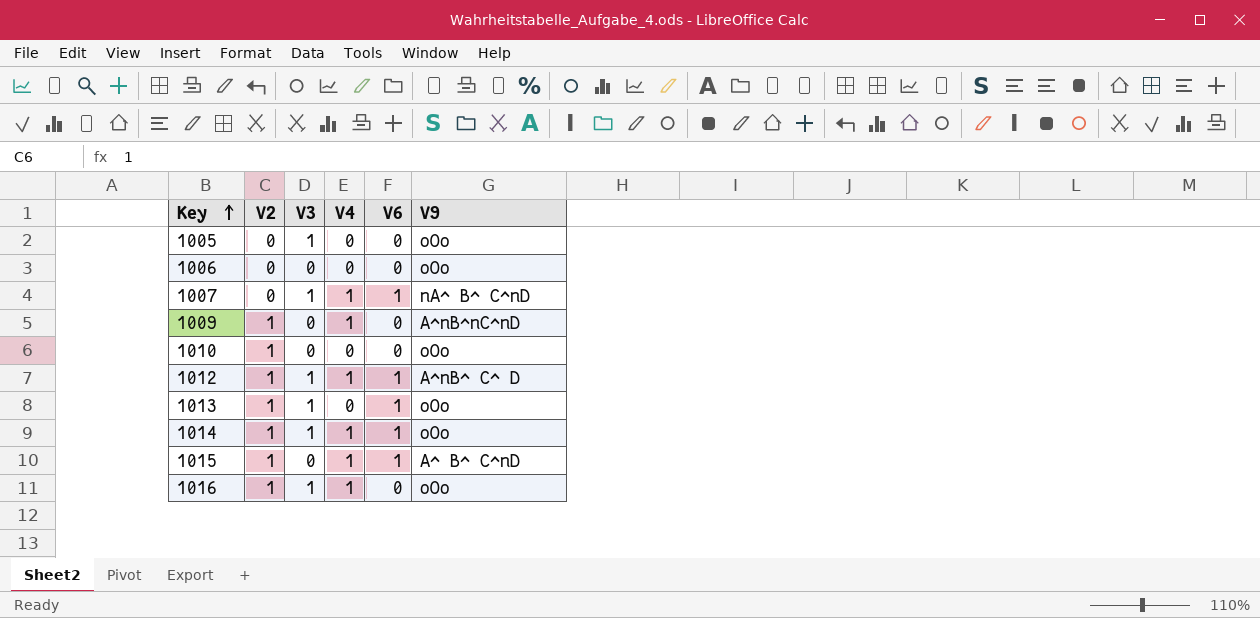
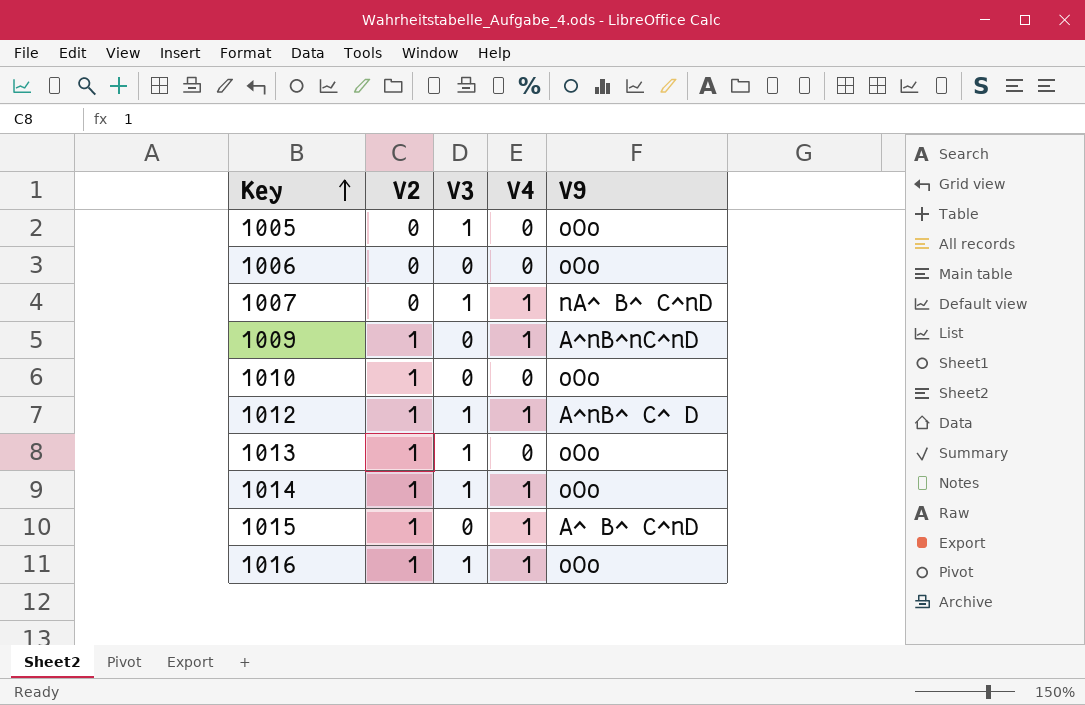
column V6 | position: 5 -> none

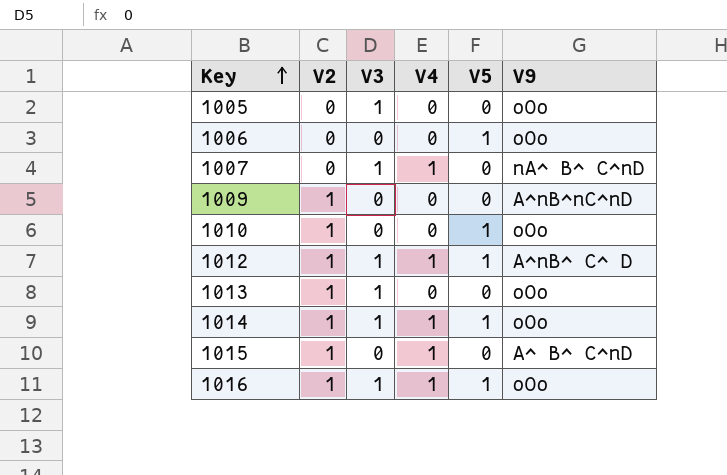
column V5 | position: none -> 5
1009 | V4: 1 -> 0

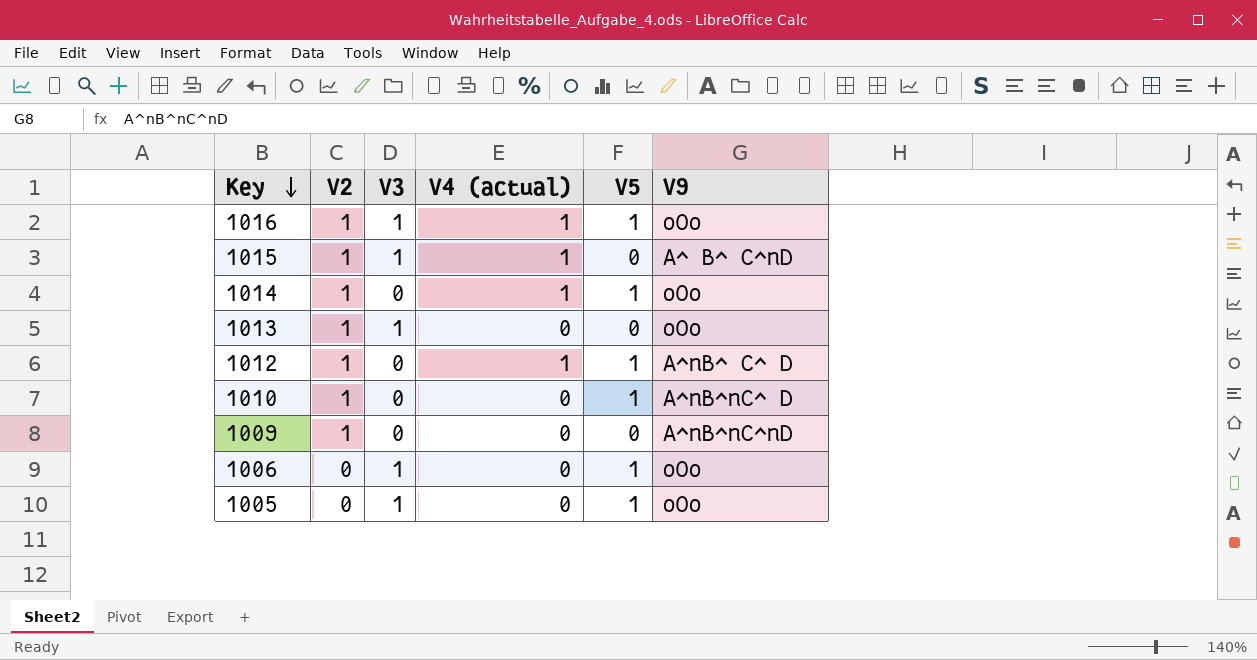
row order: Key ascending -> Key descending
column name: V4 -> V4 (actual)
row 1007: 0 | 1 | 1 | 0 | nA^ B^ C^nD -> none
1015 | V3: 0 -> 1
1014 | V3: 1 -> 0
1012 | V3: 1 -> 0
1010 | V9: oOo -> A^nB^nC^ D
1006 | V3: 0 -> 1
1005 | V5: 0 -> 1

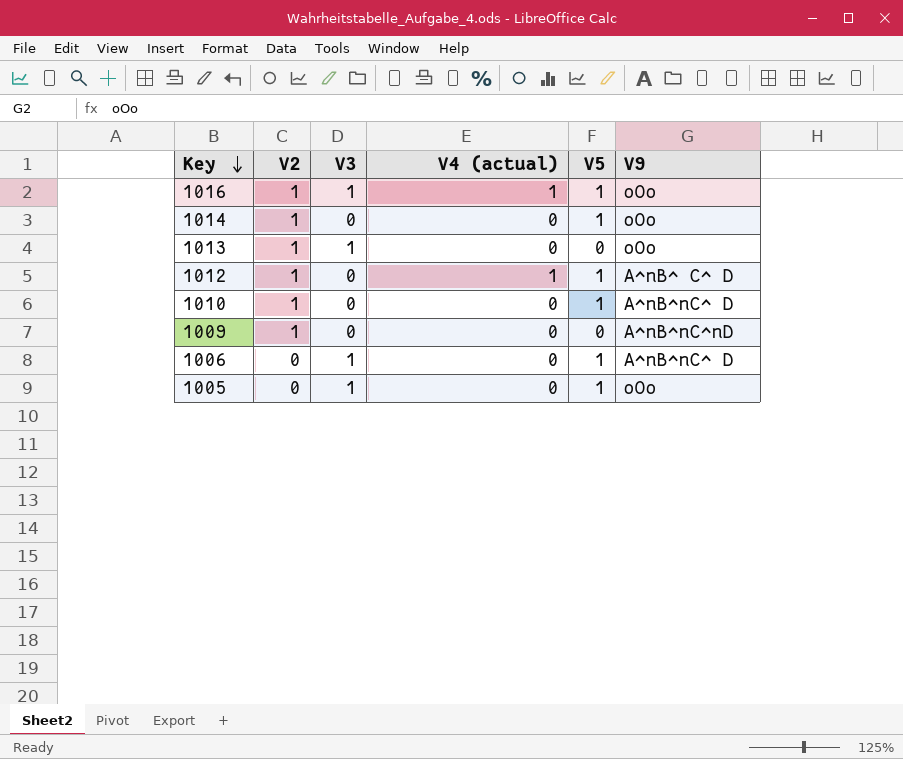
row 1015: 1 | 1 | 1 | 0 | A^ B^ C^nD -> none
1014 | V4 (actual): 1 -> 0
1006 | V9: oOo -> A^nB^nC^ D

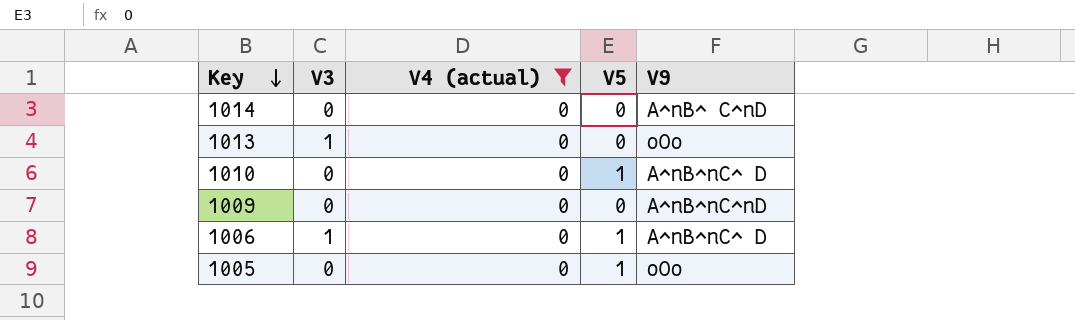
filter: none -> V4 (actual) = 0
column V2 | position: 2 -> none
1014 | V5: 1 -> 0
1014 | V9: oOo -> A^nB^ C^nD
1005 | V3: 1 -> 0

